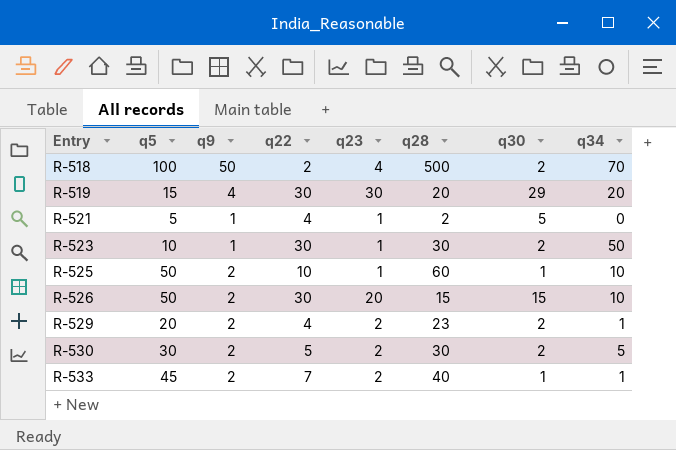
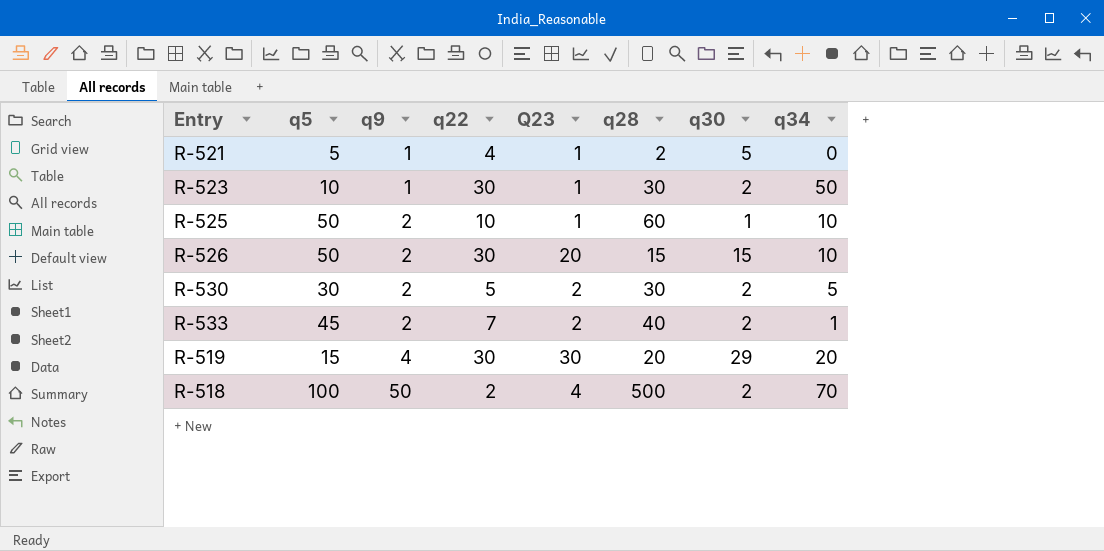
row order: Entry ascending -> q9 ascending
column name: q23 -> Q23
row R-529: 20 | 2 | 4 | 2 | 23 | 2 | 1 -> none
R-533 | q30: 1 -> 2

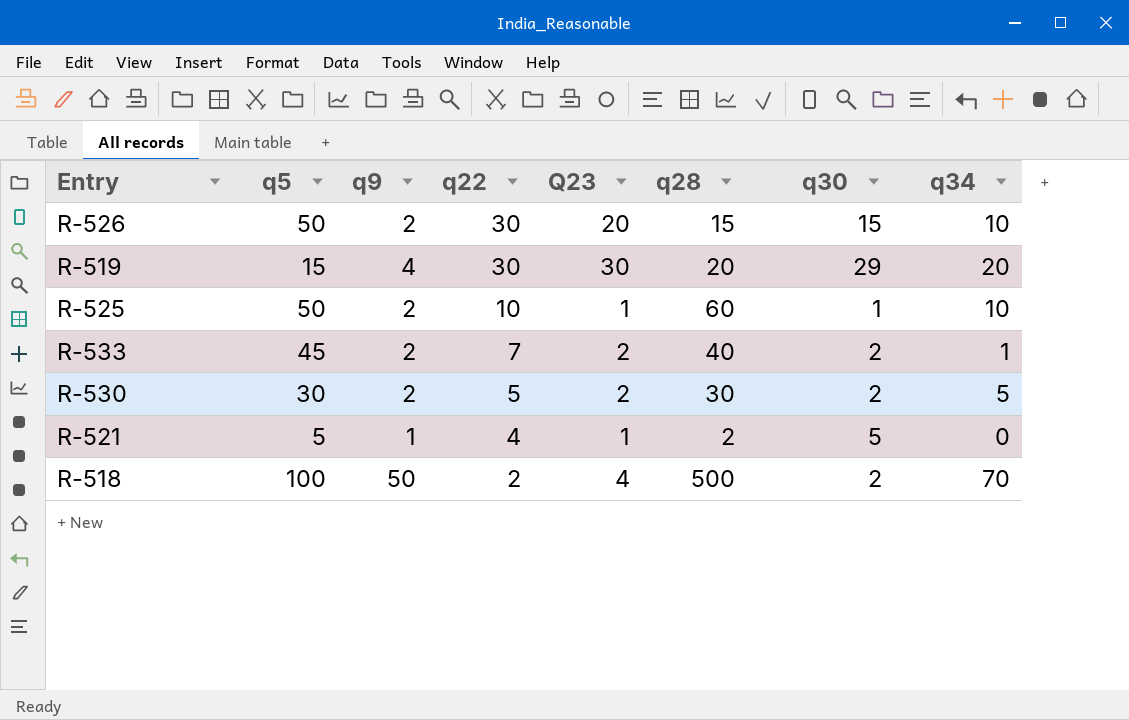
row order: q9 ascending -> q22 descending
row R-523: 10 | 1 | 30 | 1 | 30 | 2 | 50 -> none

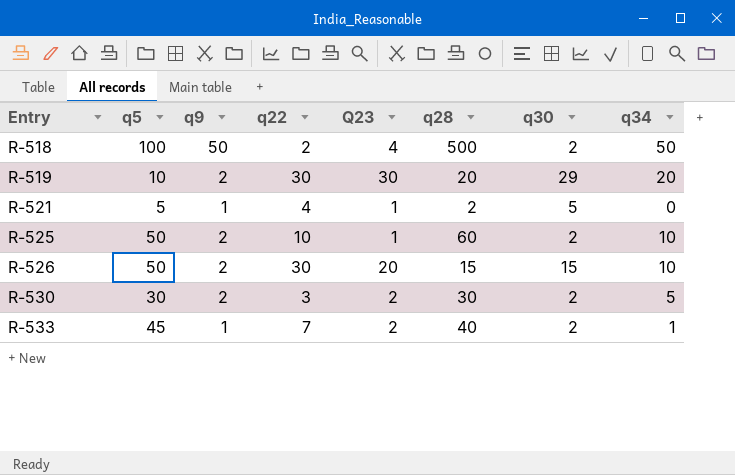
row order: q22 descending -> Entry ascending
R-518 | q34: 70 -> 50
R-519 | q5: 15 -> 10
R-519 | q9: 4 -> 2
R-525 | q30: 1 -> 2
R-530 | q22: 5 -> 3
R-533 | q9: 2 -> 1

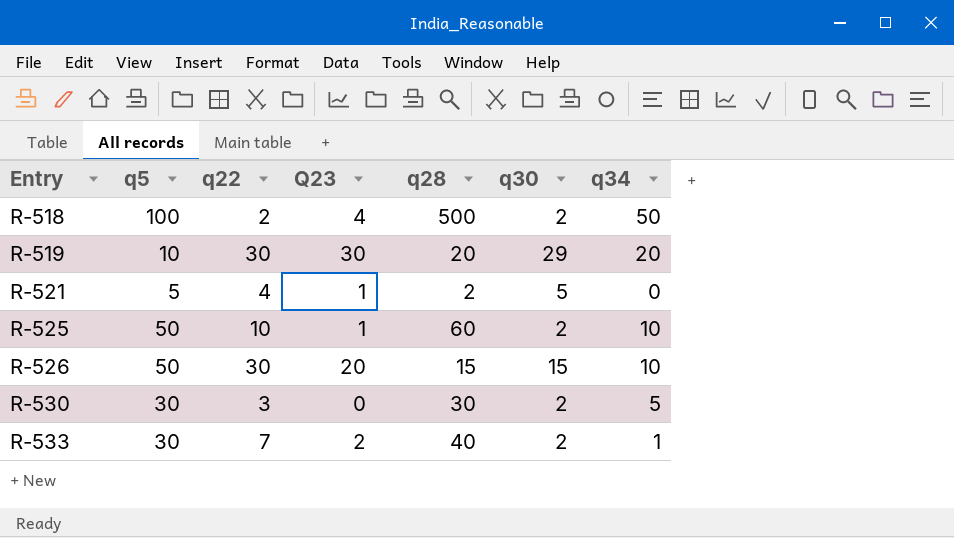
column q9 | position: 3 -> none
R-530 | Q23: 2 -> 0
R-533 | q5: 45 -> 30

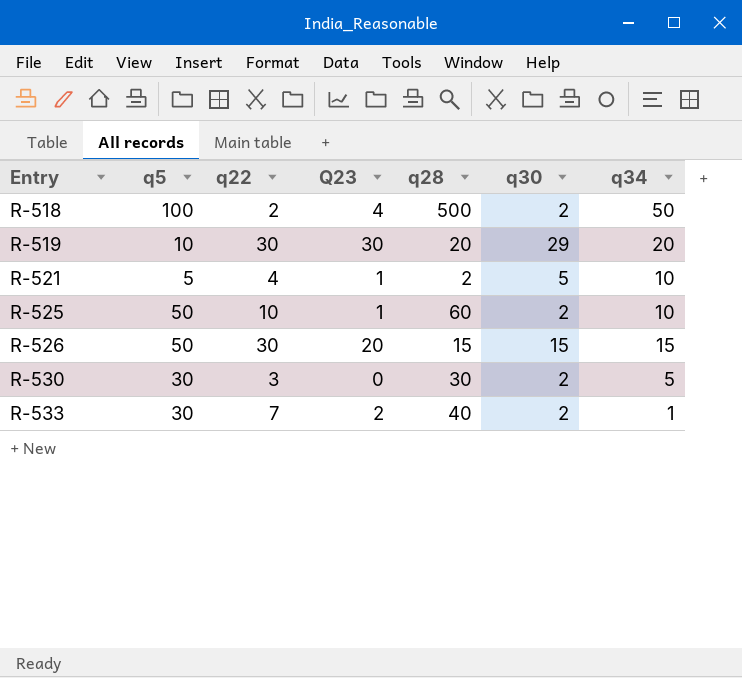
R-521 | q34: 0 -> 10
R-526 | q34: 10 -> 15

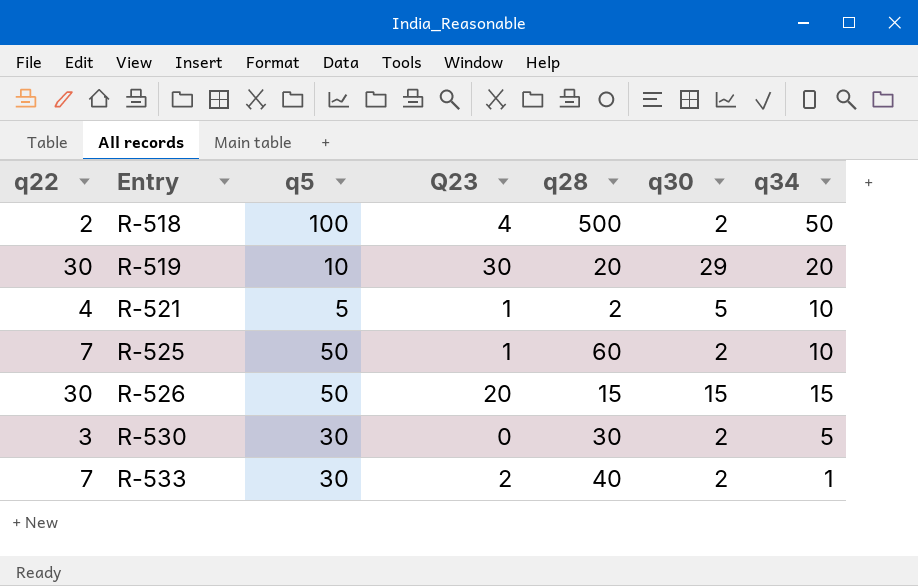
column q22 | position: 3 -> 1
R-525 | q22: 10 -> 7

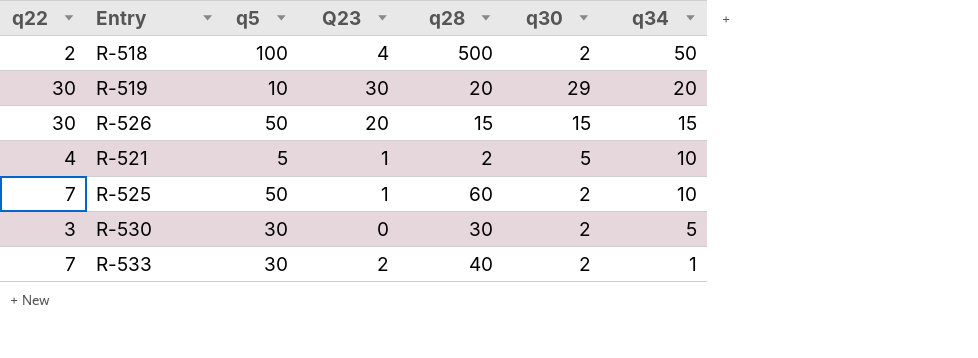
row order: Entry ascending -> q34 descending

